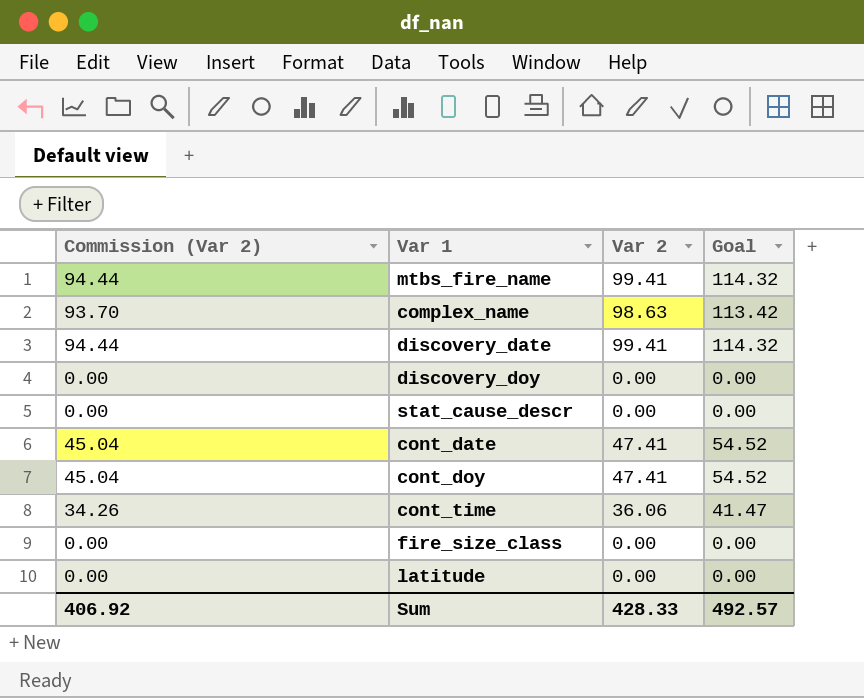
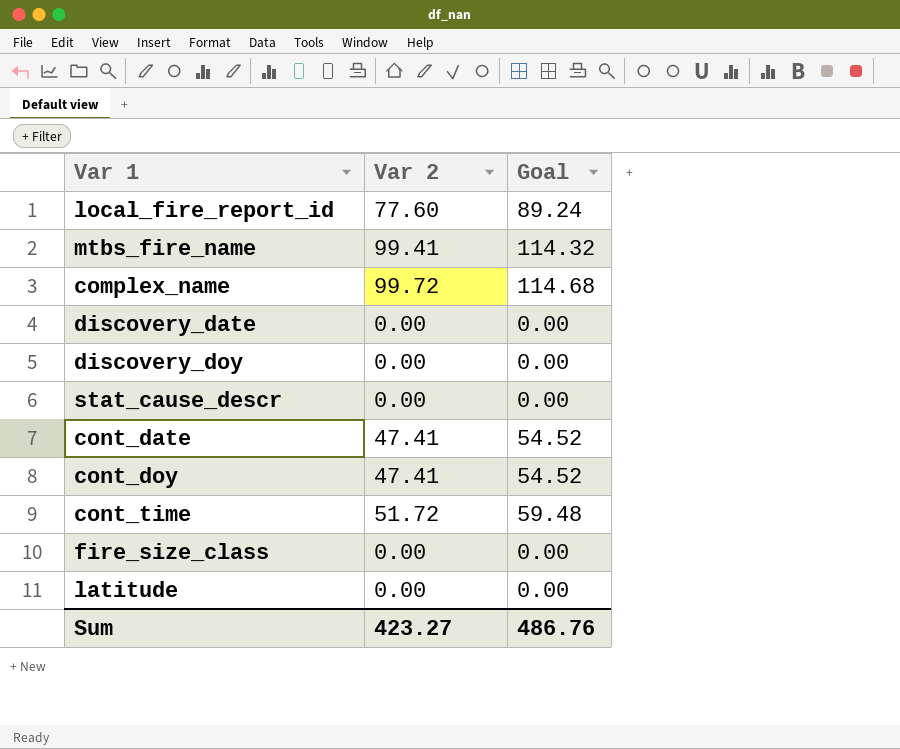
column Commission (Var 2) | formula: [Var 2] * 0.95 -> none
row local_fire_report_id: none -> 77.60 | 89.24
complex_name | Var 2: 98.63 -> 99.72
complex_name | Goal: 113.42 -> 114.68
discovery_date | Var 2: 99.41 -> 0.00
discovery_date | Goal: 114.32 -> 0.00
cont_time | Var 2: 36.06 -> 51.72
cont_time | Goal: 41.47 -> 59.48
Sum | Var 2: 428.33 -> 423.27
Sum | Goal: 492.57 -> 486.76

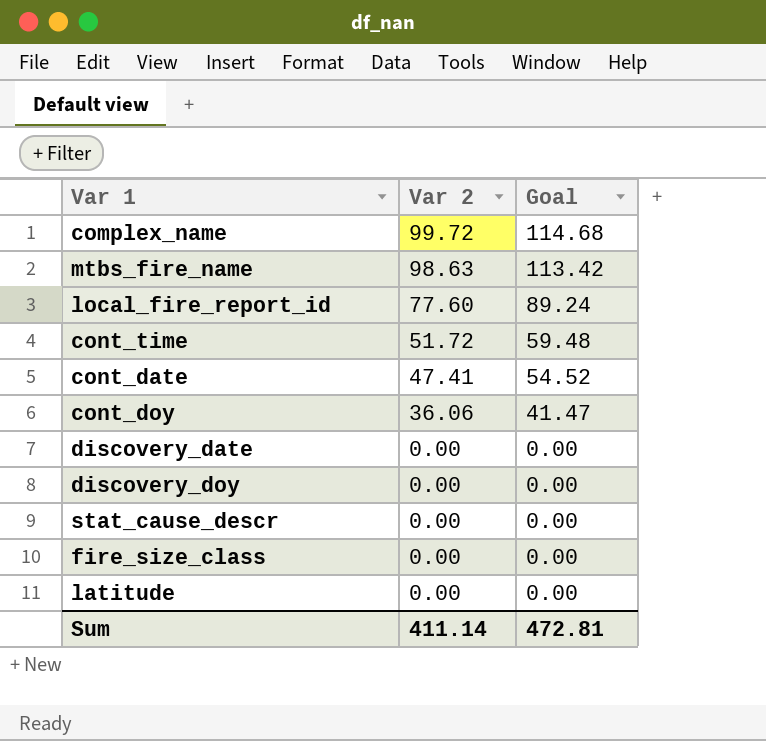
row order: none -> Var 2 descending
mtbs_fire_name | Var 2: 99.41 -> 98.63
mtbs_fire_name | Goal: 114.32 -> 113.42
cont_doy | Var 2: 47.41 -> 36.06
cont_doy | Goal: 54.52 -> 41.47
Sum | Var 2: 423.27 -> 411.14
Sum | Goal: 486.76 -> 472.81

